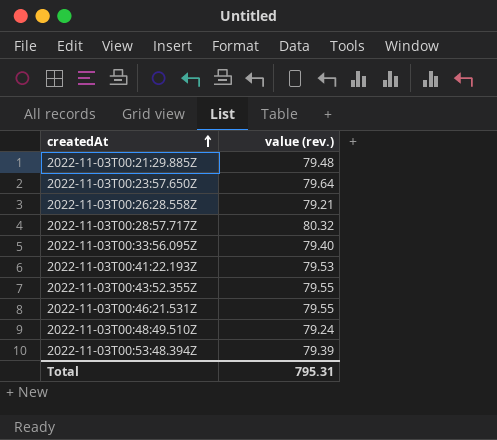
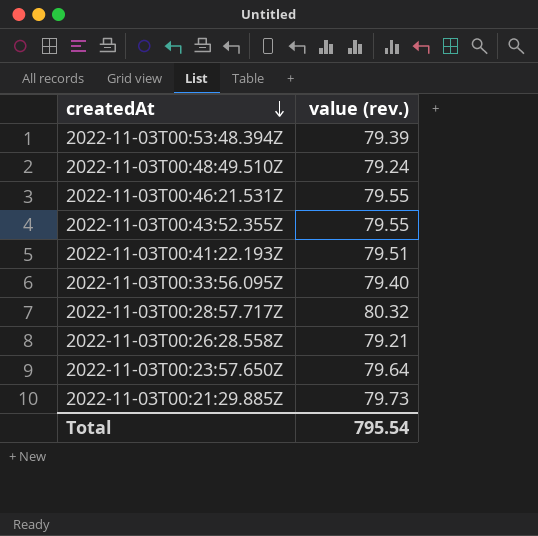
row order: createdAt ascending -> createdAt descending
2022-11-03T00:41:22.193Z | value (rev.): 79.53 -> 79.51
2022-11-03T00:21:29.885Z | value (rev.): 79.48 -> 79.73
Total | value (rev.): 795.31 -> 795.54

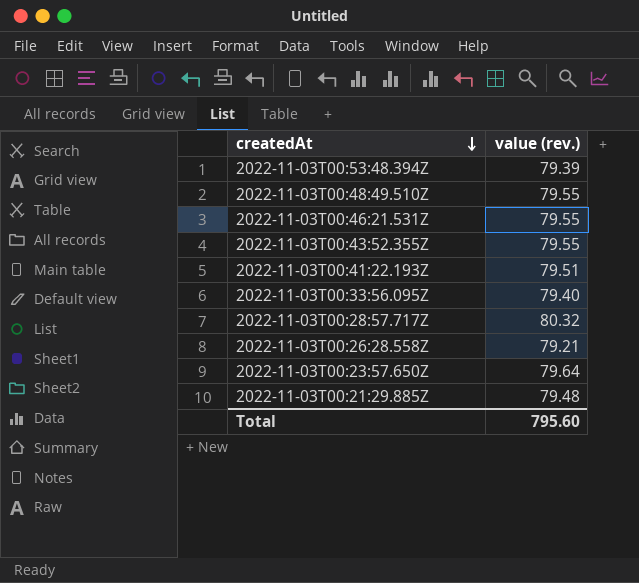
2022-11-03T00:48:49.510Z | value (rev.): 79.24 -> 79.55
2022-11-03T00:21:29.885Z | value (rev.): 79.73 -> 79.48
Total | value (rev.): 795.54 -> 795.60

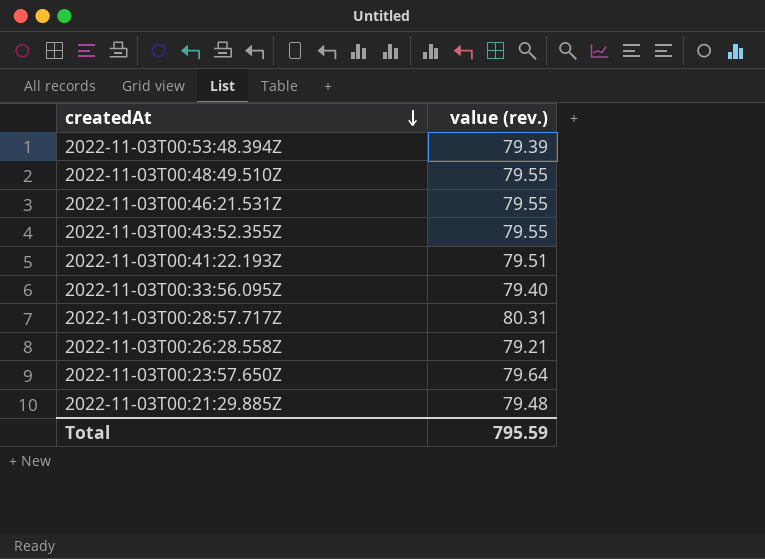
2022-11-03T00:28:57.717Z | value (rev.): 80.32 -> 80.31
Total | value (rev.): 795.60 -> 795.59

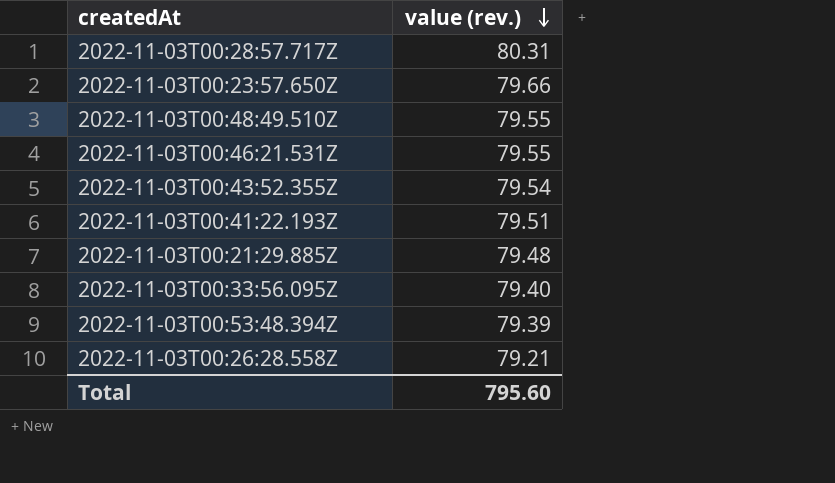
row order: createdAt descending -> value (rev.) descending
2022-11-03T00:23:57.650Z | value (rev.): 79.64 -> 79.66
2022-11-03T00:43:52.355Z | value (rev.): 79.55 -> 79.54
Total | value (rev.): 795.59 -> 795.60

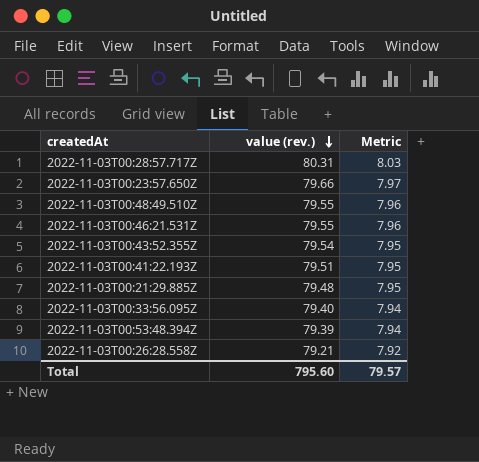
column Metric | formula: none -> [value (rev.)] * 0.1

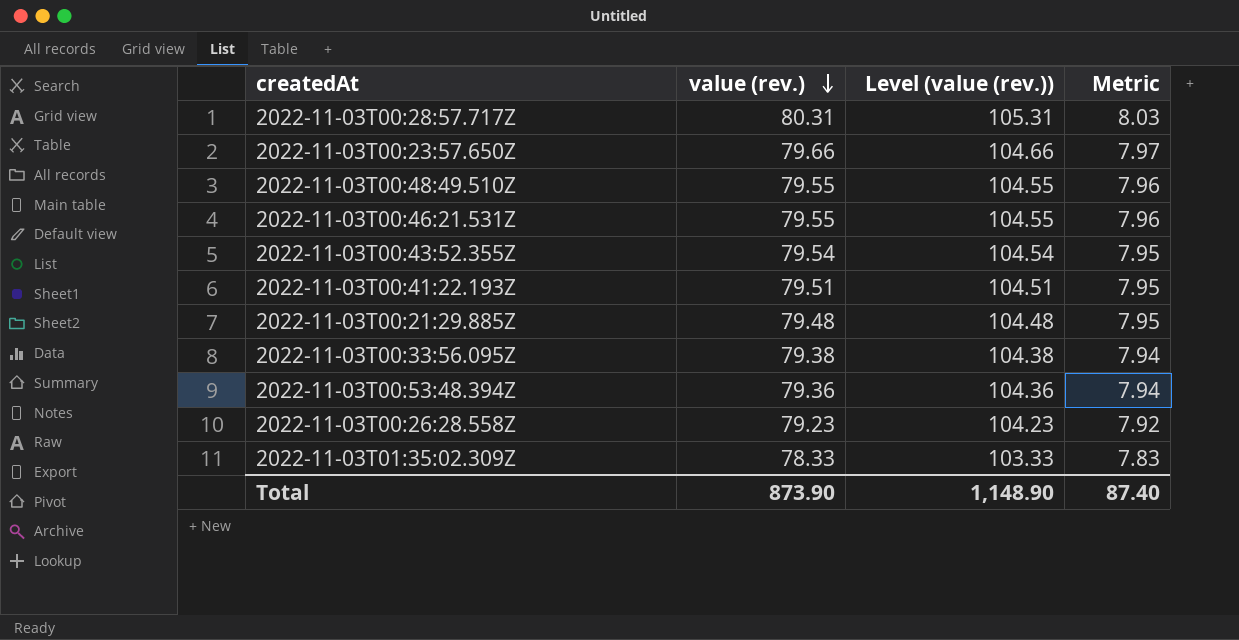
column Level (value (rev.)) | formula: none -> [value (rev.)] + 25
2022-11-03T00:33:56.095Z | value (rev.): 79.40 -> 79.38
2022-11-03T00:53:48.394Z | value (rev.): 79.39 -> 79.36
2022-11-03T00:26:28.558Z | value (rev.): 79.21 -> 79.23
row 2022-11-03T01:35:02.309Z: none -> 78.33 | 103.33 | 7.83
Total | value (rev.): 795.60 -> 873.90
Total | Metric: 79.57 -> 87.40

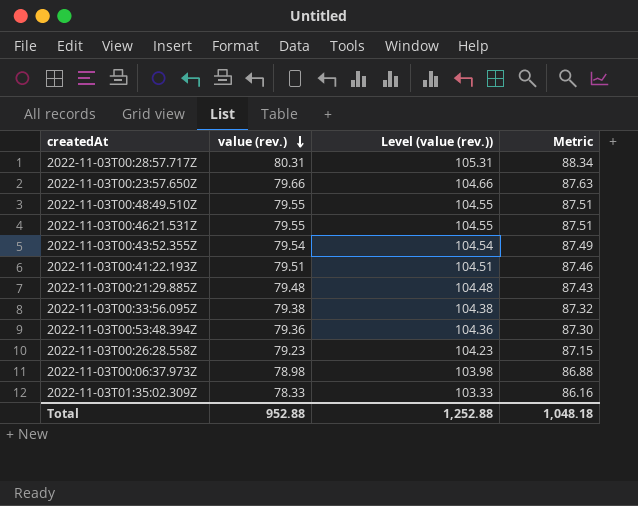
column Metric | formula: [value (rev.)] * 0.1 -> [value (rev.)] * 1.1
row 2022-11-03T00:06:37.973Z: none -> 78.98 | 103.98 | 86.88
Total | value (rev.): 873.90 -> 952.88
Total | Level (value (rev.)): 1,148.90 -> 1,252.88
Total | Metric: 87.40 -> 1,048.18

